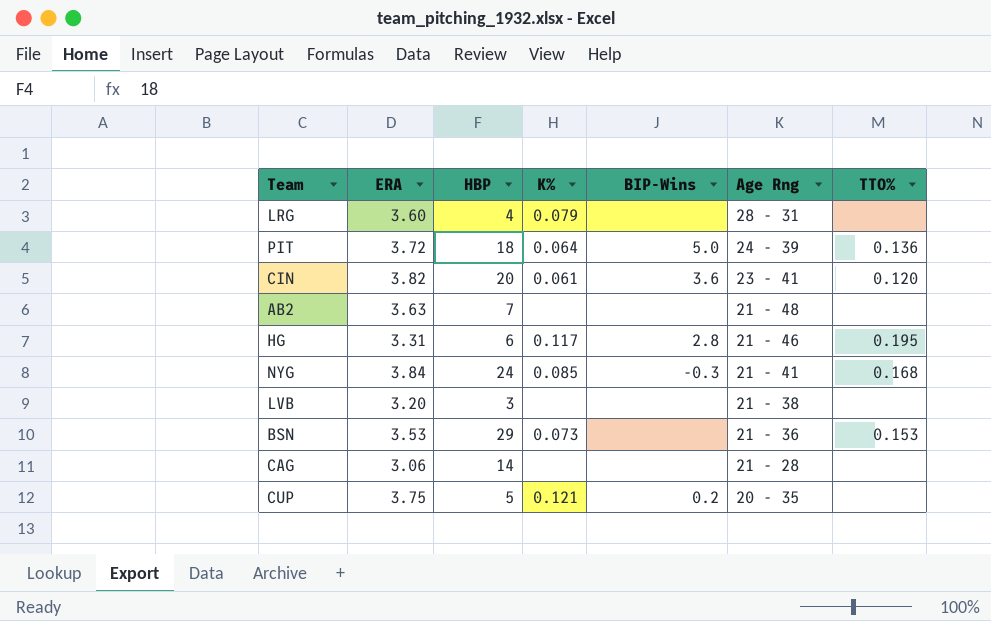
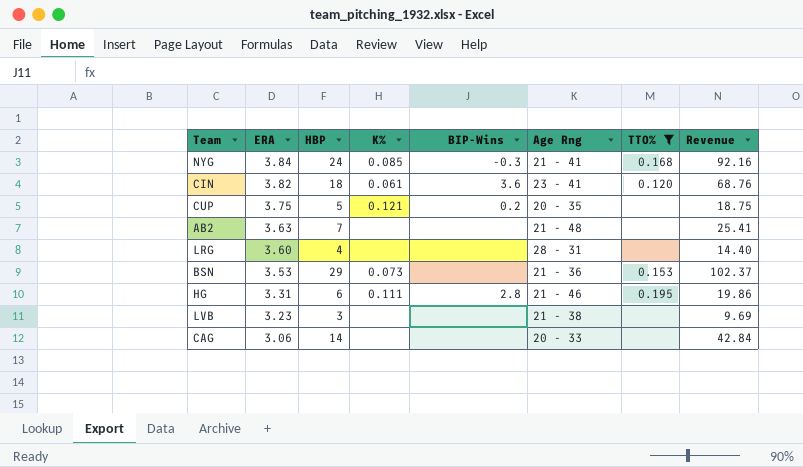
filter: none -> TTO% != 0.136
row order: Age Rng descending -> ERA descending
column Revenue | formula: none -> [ERA] * [HBP]
CIN | HBP: 20 -> 18
LRG | K%: 0.079 -> none
HG | K%: 0.117 -> 0.111
LVB | ERA: 3.20 -> 3.23
CAG | Age Rng: 21 - 28 -> 20 - 33

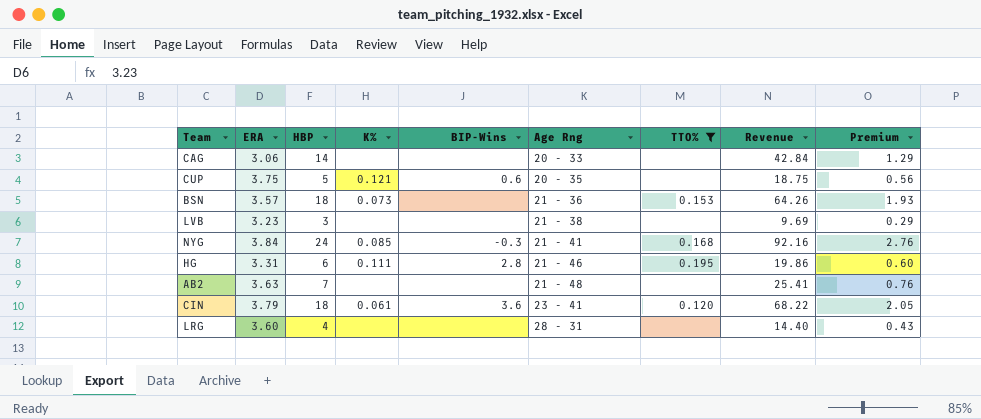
row order: ERA descending -> Age Rng ascending
column Premium | formula: none -> [Revenue] * 0.03
CUP | BIP-Wins: 0.2 -> 0.6
BSN | ERA: 3.53 -> 3.57
BSN | HBP: 29 -> 18
BSN | Revenue: 102.37 -> 64.26
CIN | ERA: 3.82 -> 3.79
CIN | Revenue: 68.76 -> 68.22

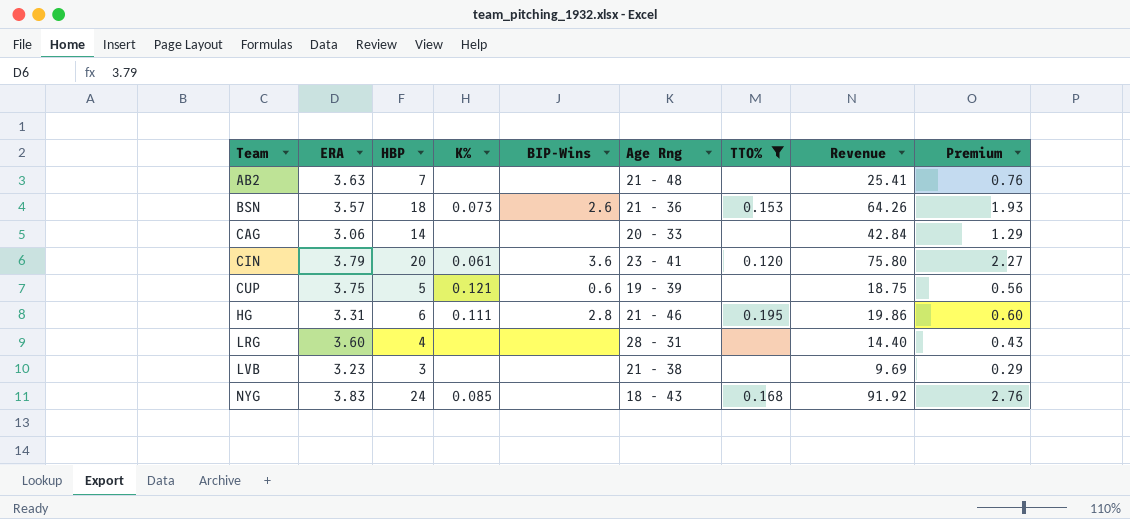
row order: Age Rng ascending -> Team ascending
BSN | BIP-Wins: none -> 2.6
CIN | HBP: 18 -> 20
CIN | Revenue: 68.22 -> 75.80
CIN | Premium: 2.05 -> 2.27
CUP | Age Rng: 20 - 35 -> 19 - 39
NYG | ERA: 3.84 -> 3.83
NYG | BIP-Wins: -0.3 -> none
NYG | Age Rng: 21 - 41 -> 18 - 43
NYG | Revenue: 92.16 -> 91.92

